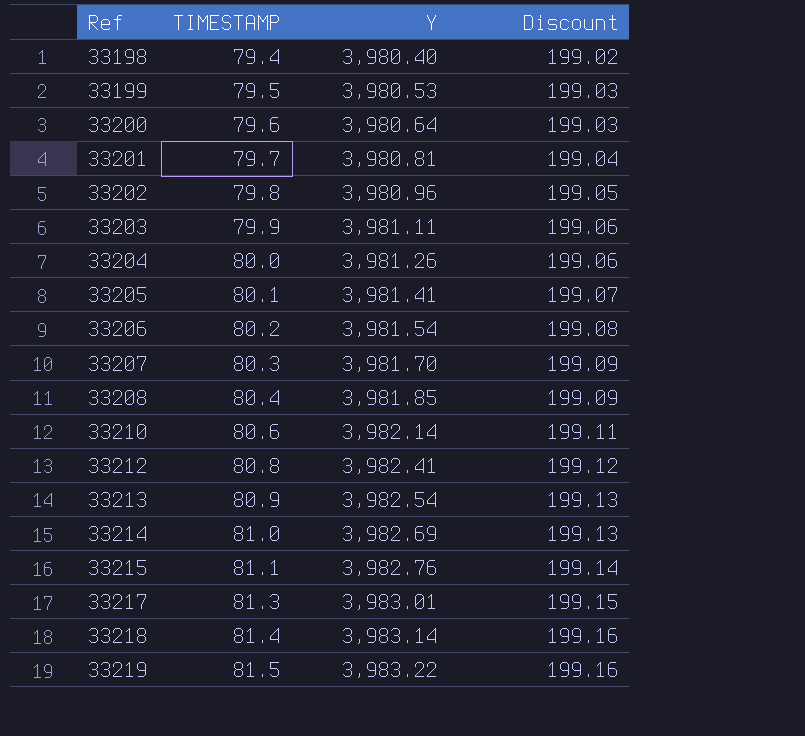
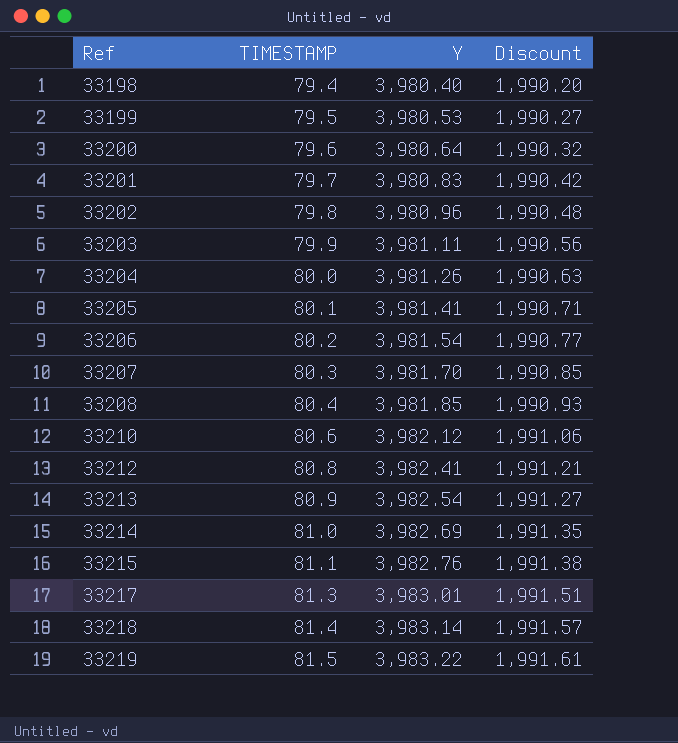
column Discount | formula: [Y] * 0.05 -> [Y] * 0.5
33201 | Y: 3,980.81 -> 3,980.83
33210 | Y: 3,982.14 -> 3,982.12

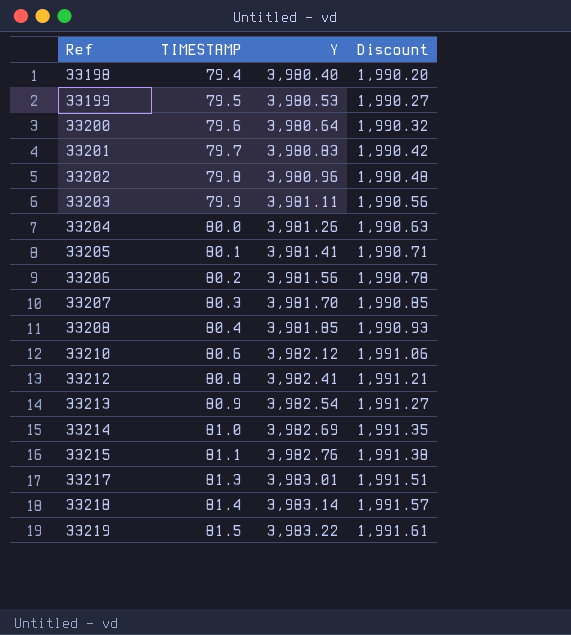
33206 | Y: 3,981.54 -> 3,981.56
33206 | Discount: 1,990.77 -> 1,990.78

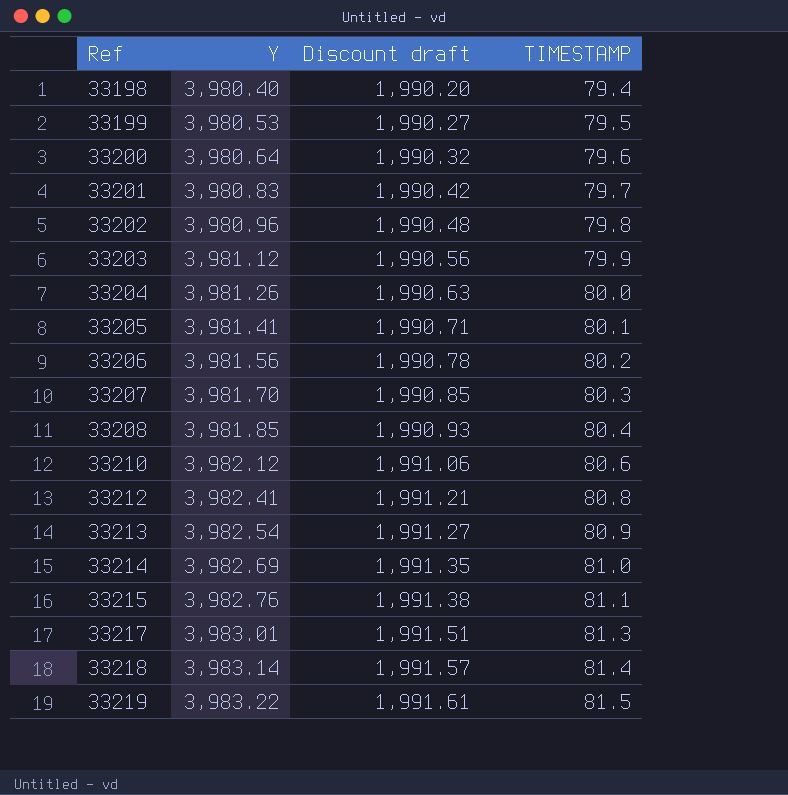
column name: Discount -> Discount draft
column TIMESTAMP | position: 2 -> 4
33203 | Y: 3,981.11 -> 3,981.12

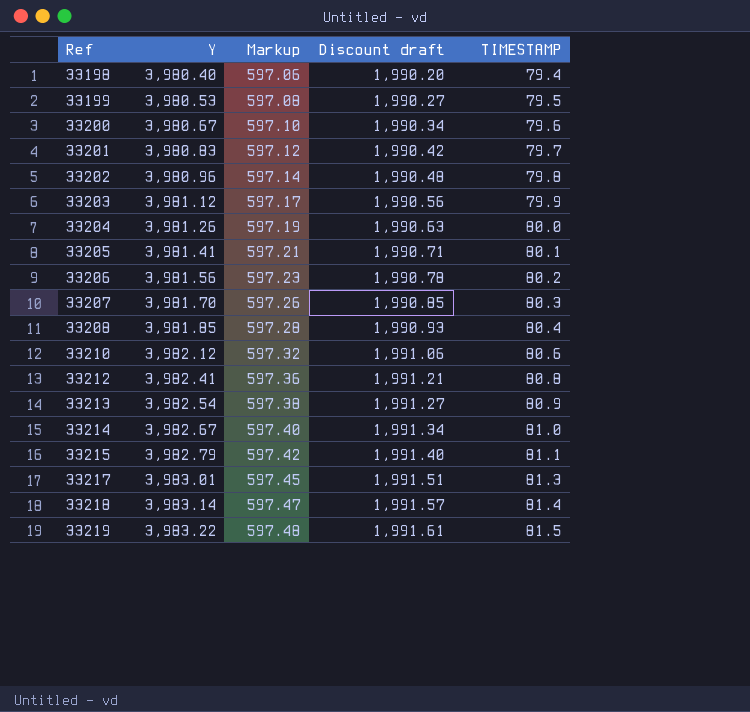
column Markup | formula: none -> [Y] * 0.15
33200 | Y: 3,980.64 -> 3,980.67
33200 | Discount draft: 1,990.32 -> 1,990.34
33214 | Y: 3,982.69 -> 3,982.67
33214 | Discount draft: 1,991.35 -> 1,991.34
33215 | Y: 3,982.76 -> 3,982.79
33215 | Discount draft: 1,991.38 -> 1,991.40

